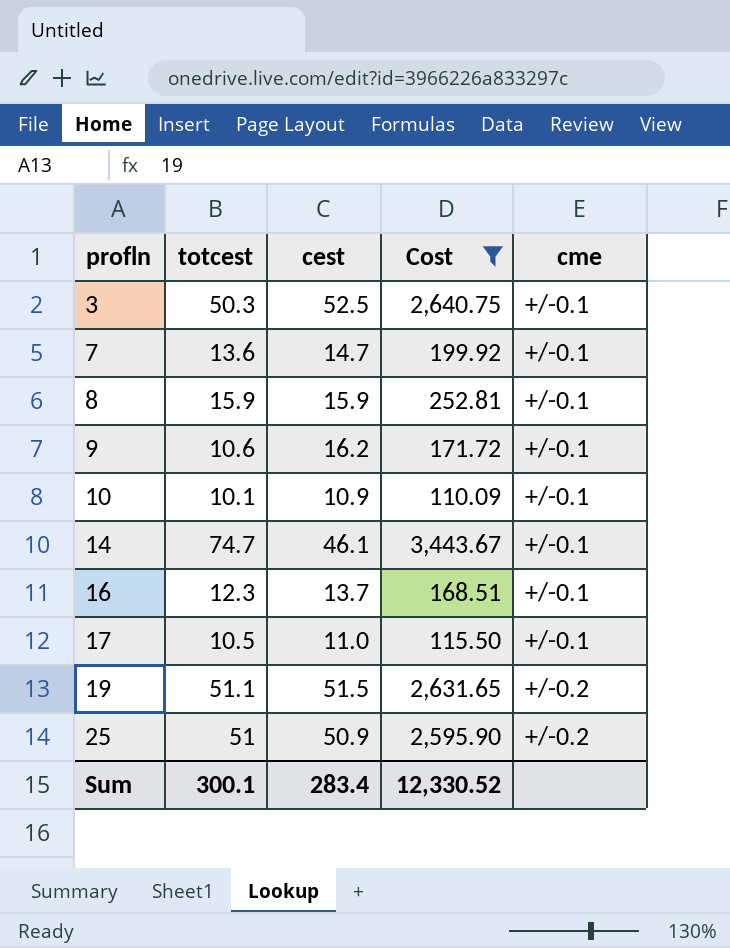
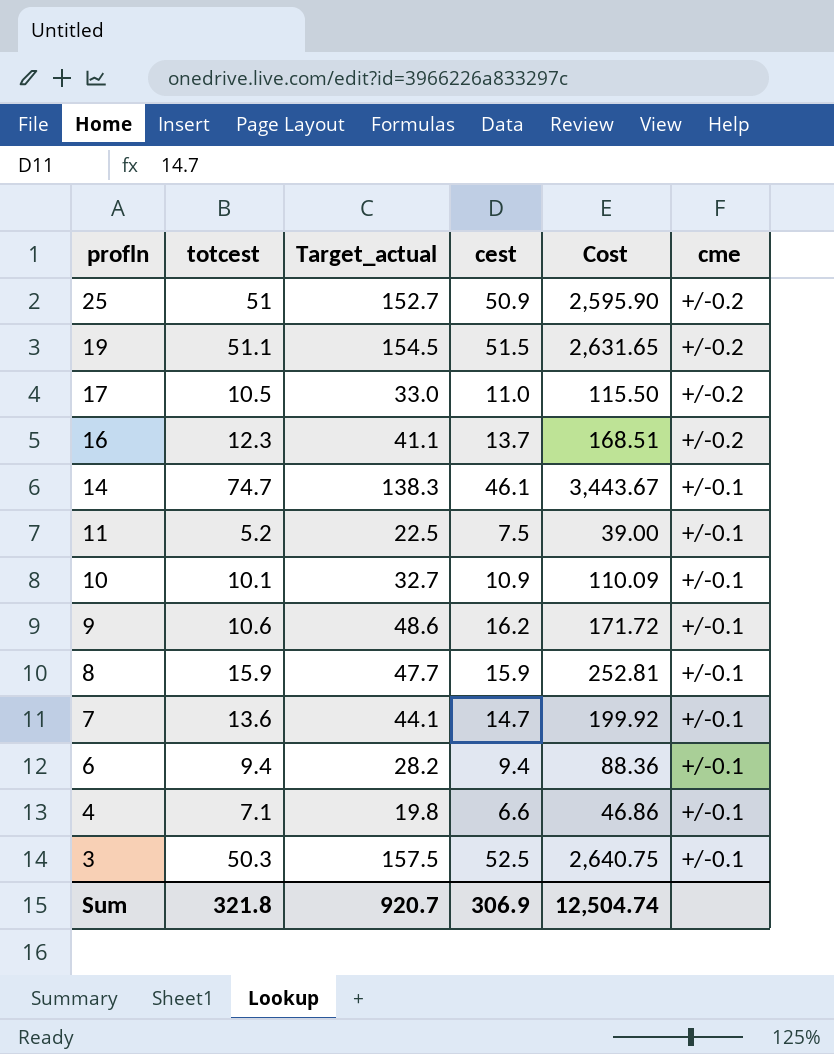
filter: Cost >= 110.09 -> none
row order: profln ascending -> profln descending
column Target_actual | formula: none -> [cest] * 3
17 | cme: +/-0.1 -> +/-0.2
16 | cme: +/-0.1 -> +/-0.2
Sum | totcest: 300.1 -> 321.8
Sum | cest: 283.4 -> 306.9
Sum | Cost: 12,330.52 -> 12,504.74

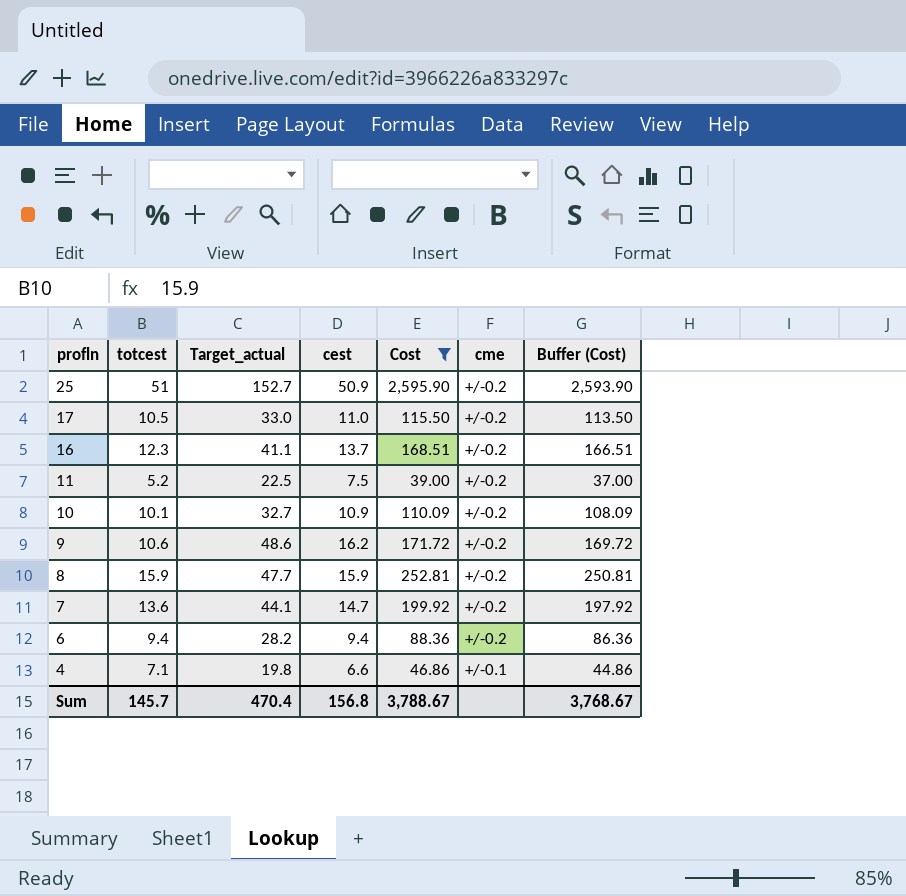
filter: none -> Cost <= 2,595.90
column Buffer (Cost) | formula: none -> [Cost] - 2
11 | cme: +/-0.1 -> +/-0.2
10 | cme: +/-0.1 -> +/-0.2
9 | cme: +/-0.1 -> +/-0.2
8 | cme: +/-0.1 -> +/-0.2
7 | cme: +/-0.1 -> +/-0.2
6 | cme: +/-0.1 -> +/-0.2
Sum | totcest: 321.8 -> 145.7
Sum | Target_actual: 920.7 -> 470.4
Sum | cest: 306.9 -> 156.8
Sum | Cost: 12,504.74 -> 3,788.67

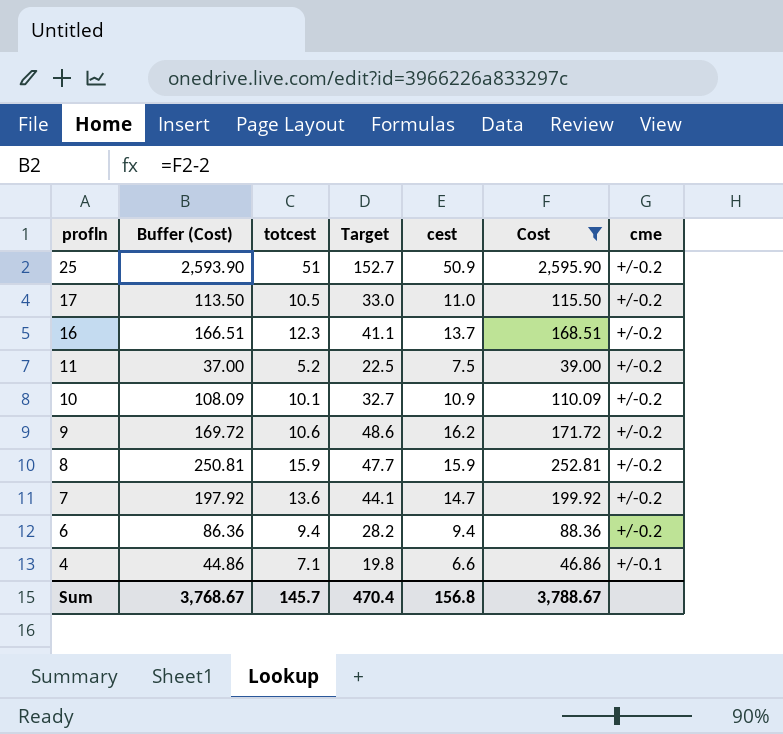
column Buffer (Cost) | position: 7 -> 2
column name: Target_actual -> Target

